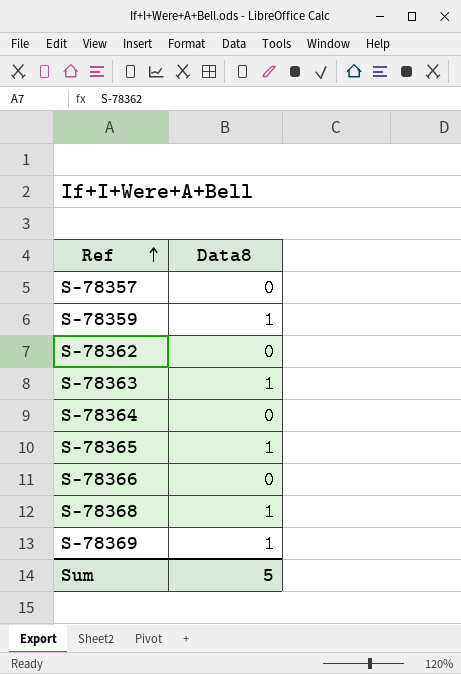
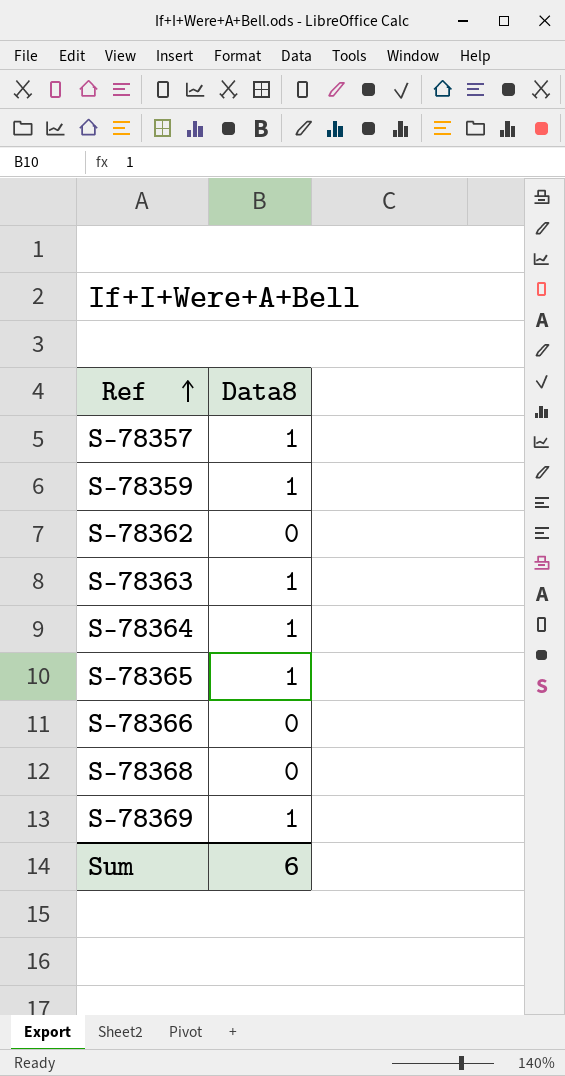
S-78357 | Data8: 0 -> 1
S-78364 | Data8: 0 -> 1
S-78368 | Data8: 1 -> 0
Sum | Data8: 5 -> 6

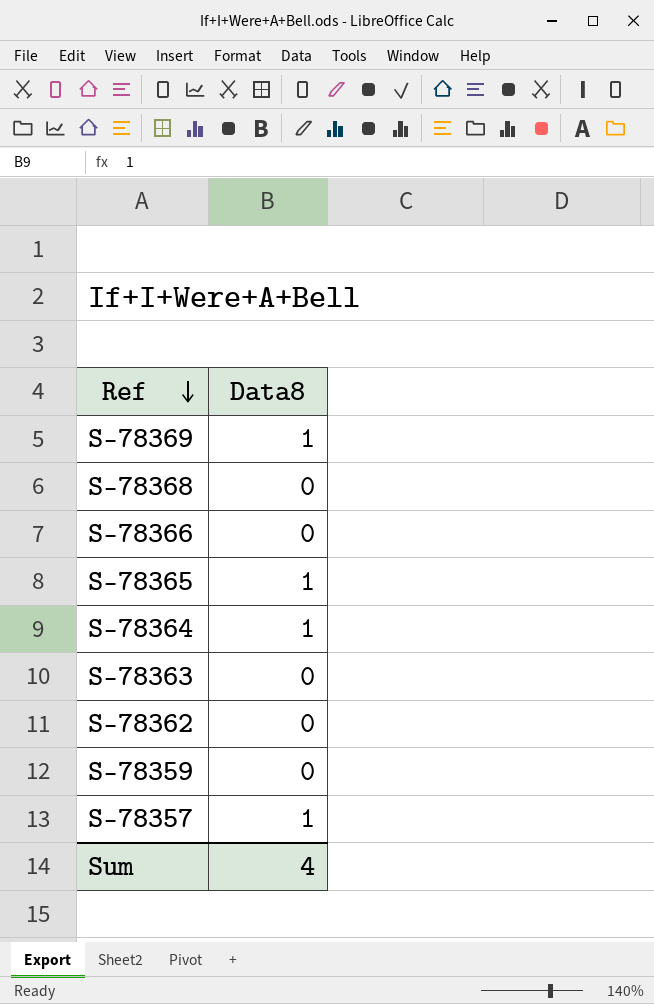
row order: Ref ascending -> Ref descending
S-78363 | Data8: 1 -> 0
S-78359 | Data8: 1 -> 0
Sum | Data8: 6 -> 4

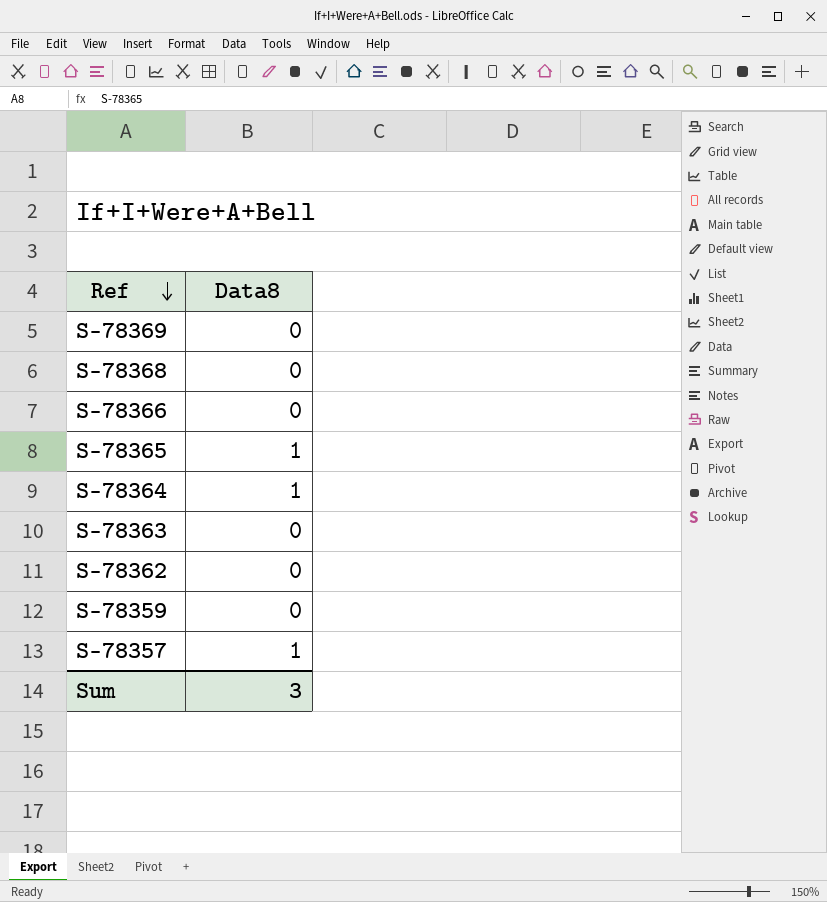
S-78369 | Data8: 1 -> 0
Sum | Data8: 4 -> 3

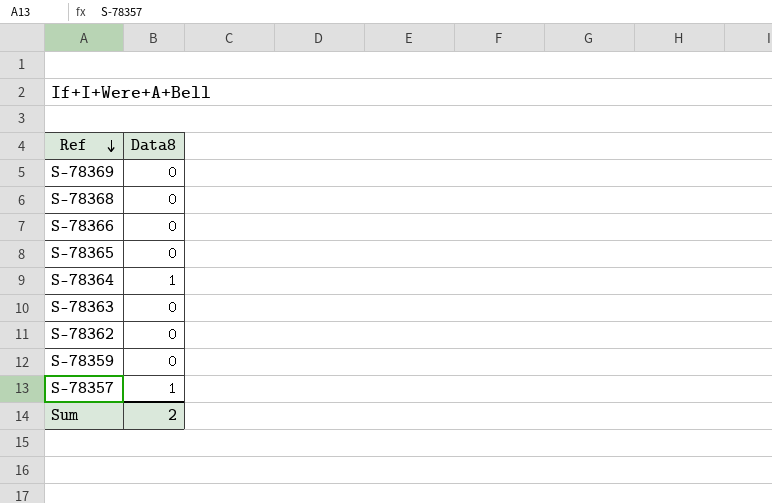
S-78365 | Data8: 1 -> 0
Sum | Data8: 3 -> 2

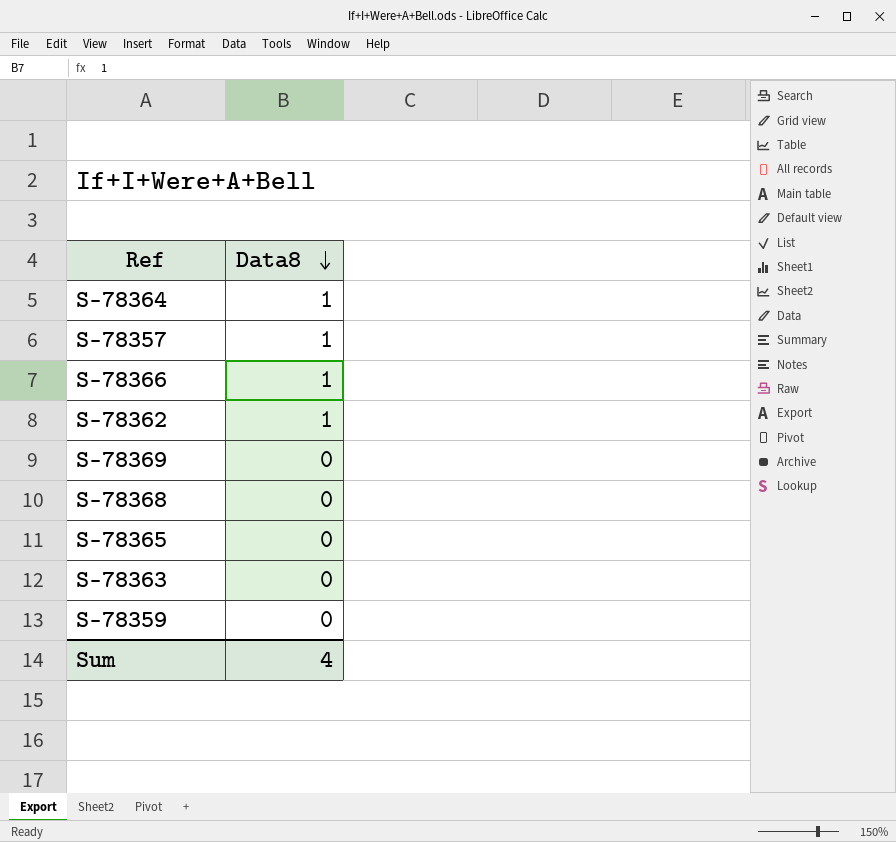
row order: Ref descending -> Data8 descending
S-78366 | Data8: 0 -> 1
S-78362 | Data8: 0 -> 1
Sum | Data8: 2 -> 4

